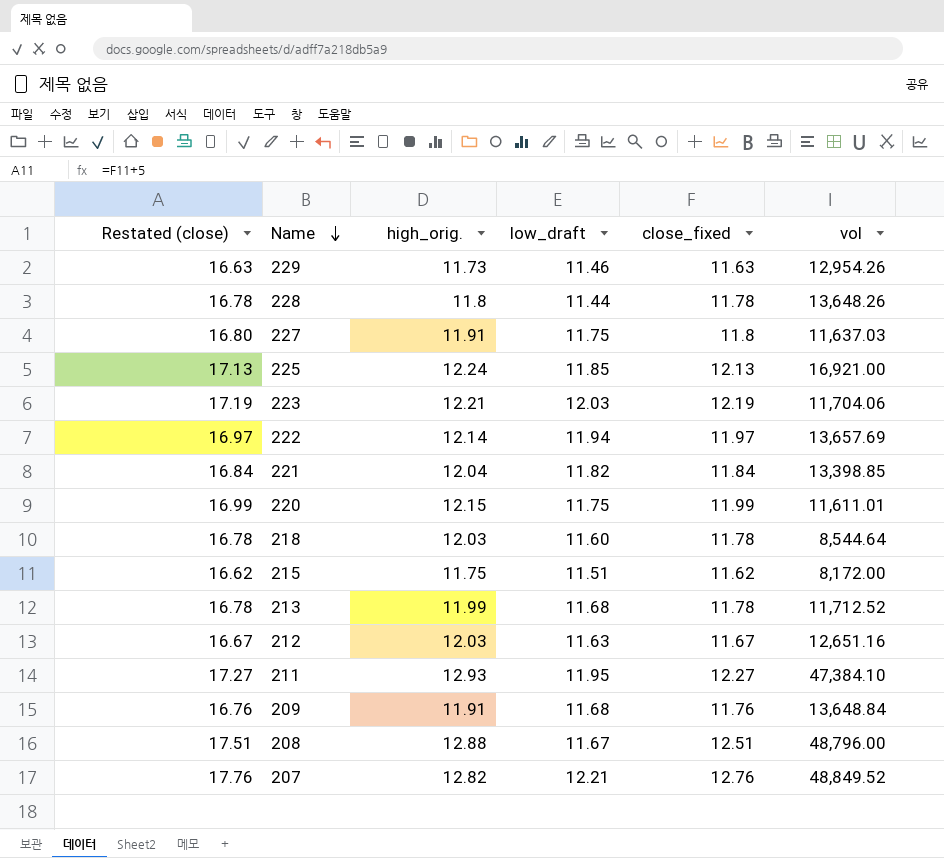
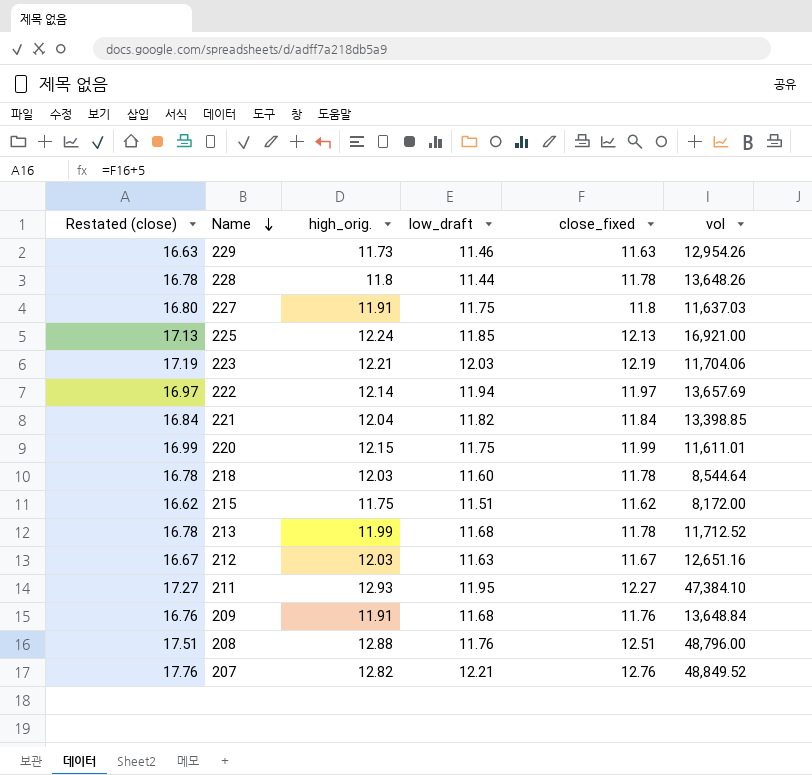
208 | low_draft: 11.67 -> 11.76

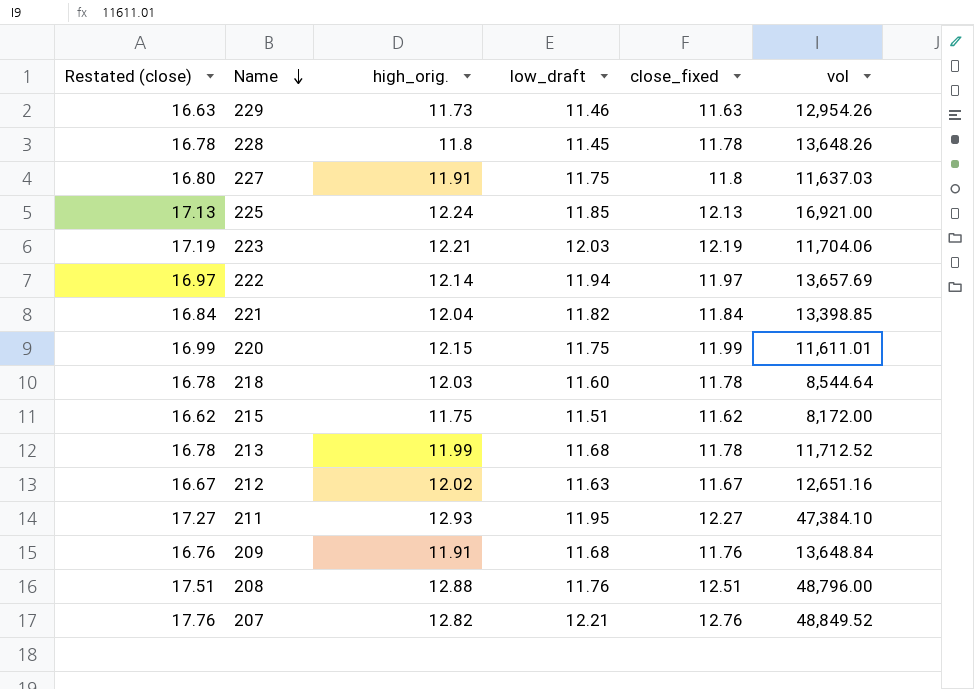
228 | low_draft: 11.44 -> 11.45
212 | high_orig.: 12.03 -> 12.02

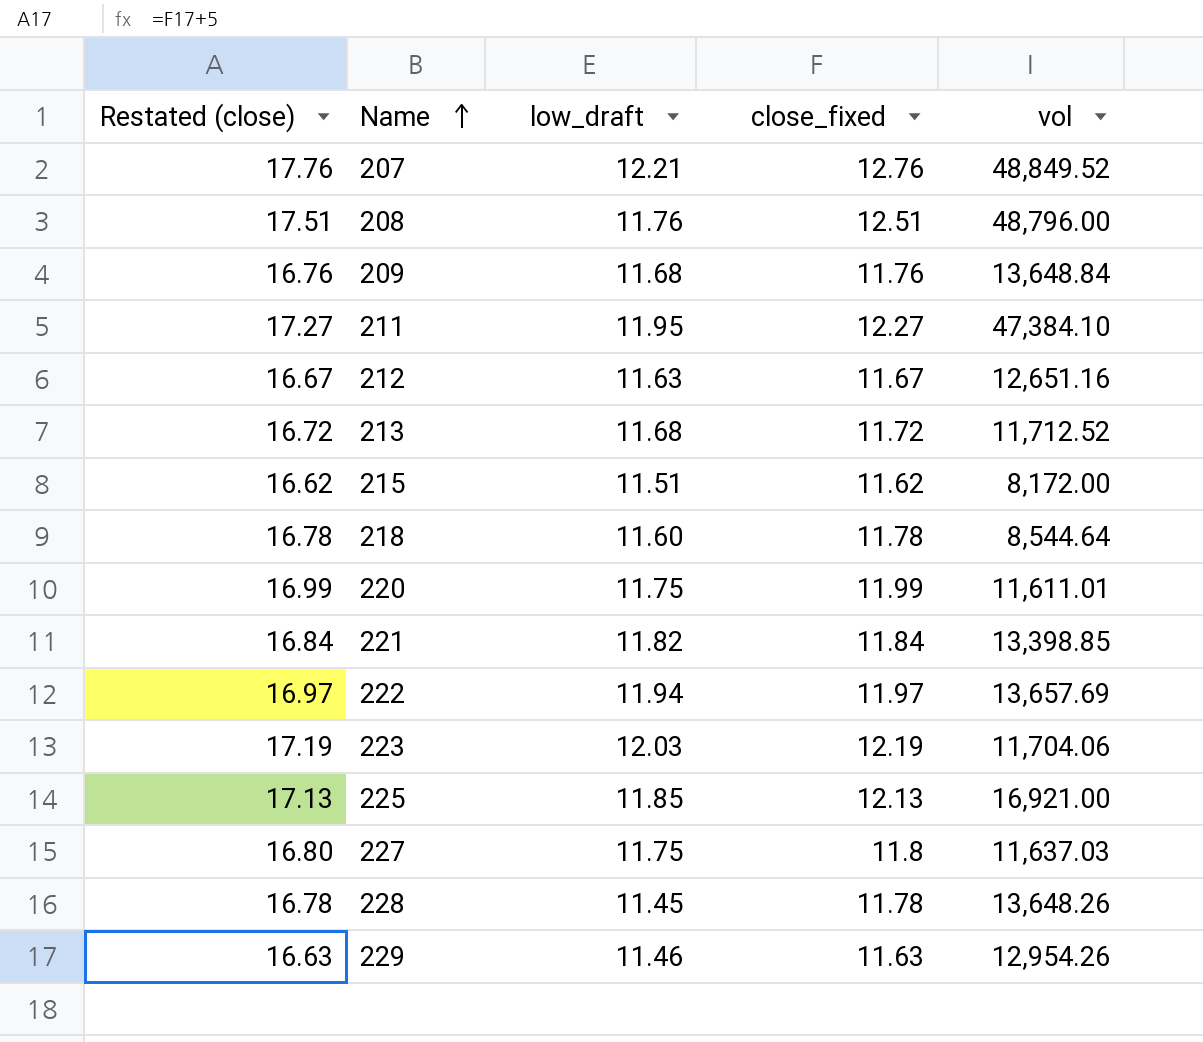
row order: Name descending -> Name ascending
column high_orig. | position: 3 -> none
213 | Restated (close): 16.78 -> 16.72
213 | close_fixed: 11.78 -> 11.72

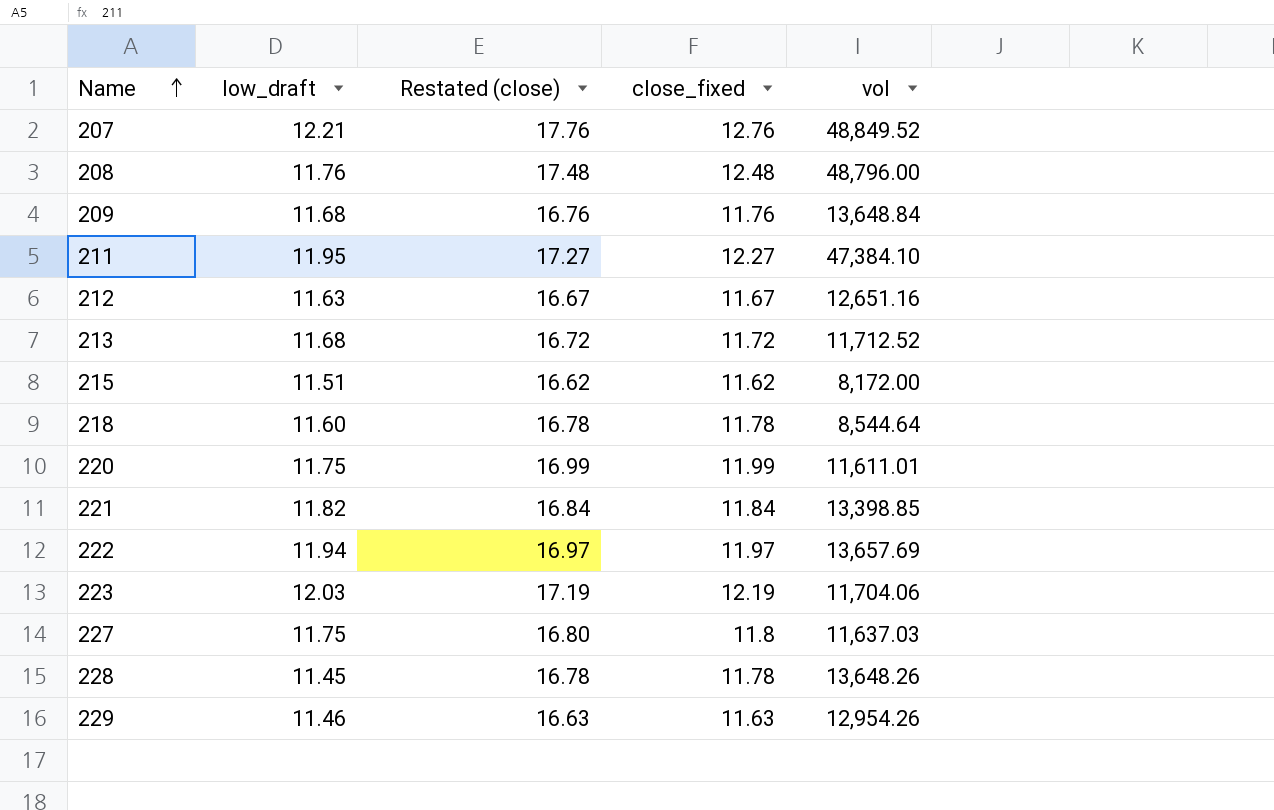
column Restated (close) | position: 1 -> 3
row 225: 17.13 | 11.85 | 12.13 | 16,921.00 -> none
208 | Restated (close): 17.51 -> 17.48
208 | close_fixed: 12.51 -> 12.48

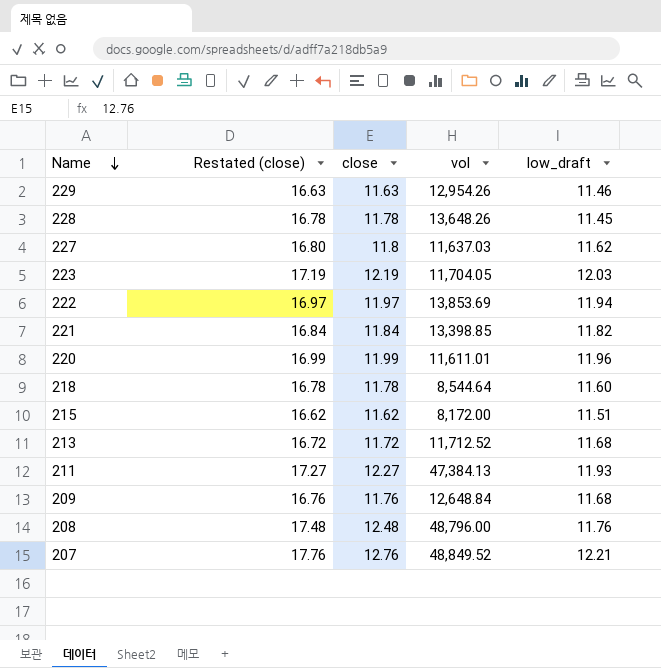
row order: Name ascending -> Name descending
column name: close_fixed -> close
column low_draft | position: 2 -> 5
row 212: 11.63 | 16.67 | 11.67 | 12,651.16 -> none
227 | low_draft: 11.75 -> 11.62
223 | vol: 11,704.06 -> 11,704.05
222 | vol: 13,657.69 -> 13,853.69
220 | low_draft: 11.75 -> 11.96
211 | vol: 47,384.10 -> 47,384.13
211 | low_draft: 11.95 -> 11.93
209 | vol: 13,648.84 -> 12,648.84

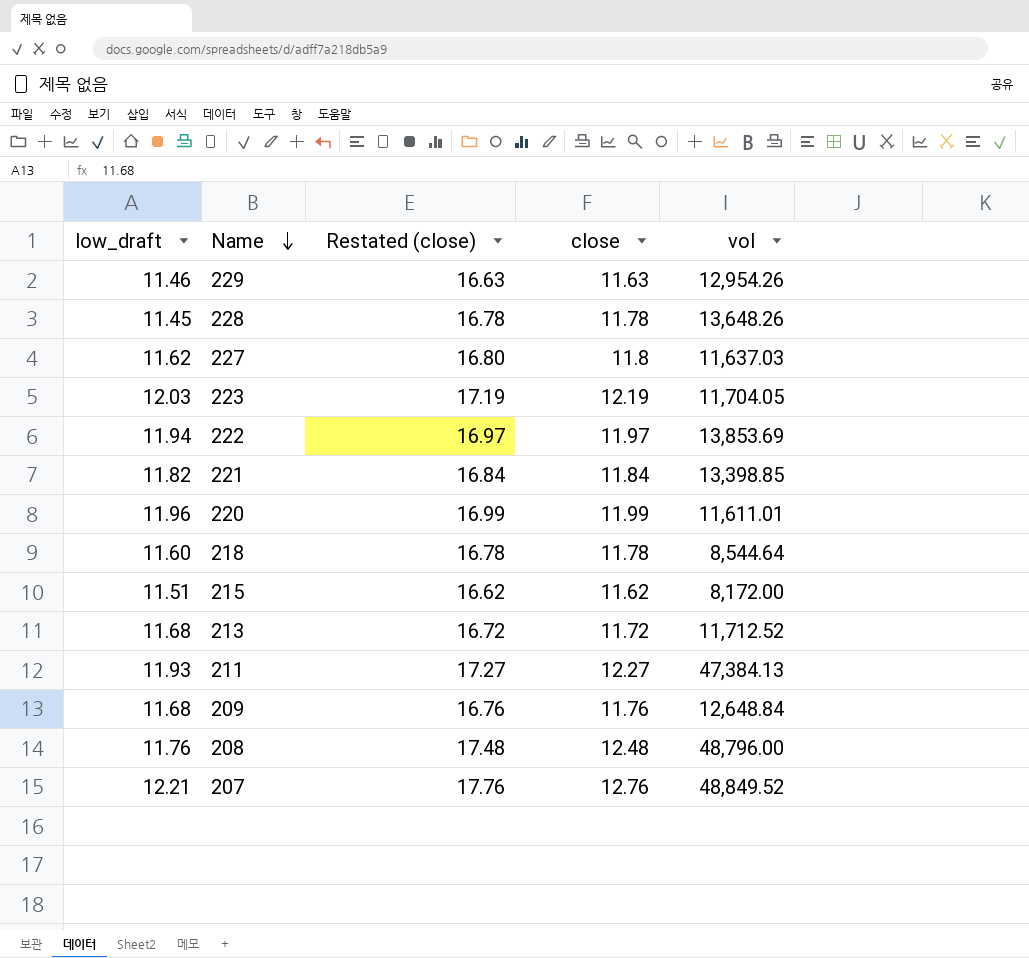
column low_draft | position: 5 -> 1

